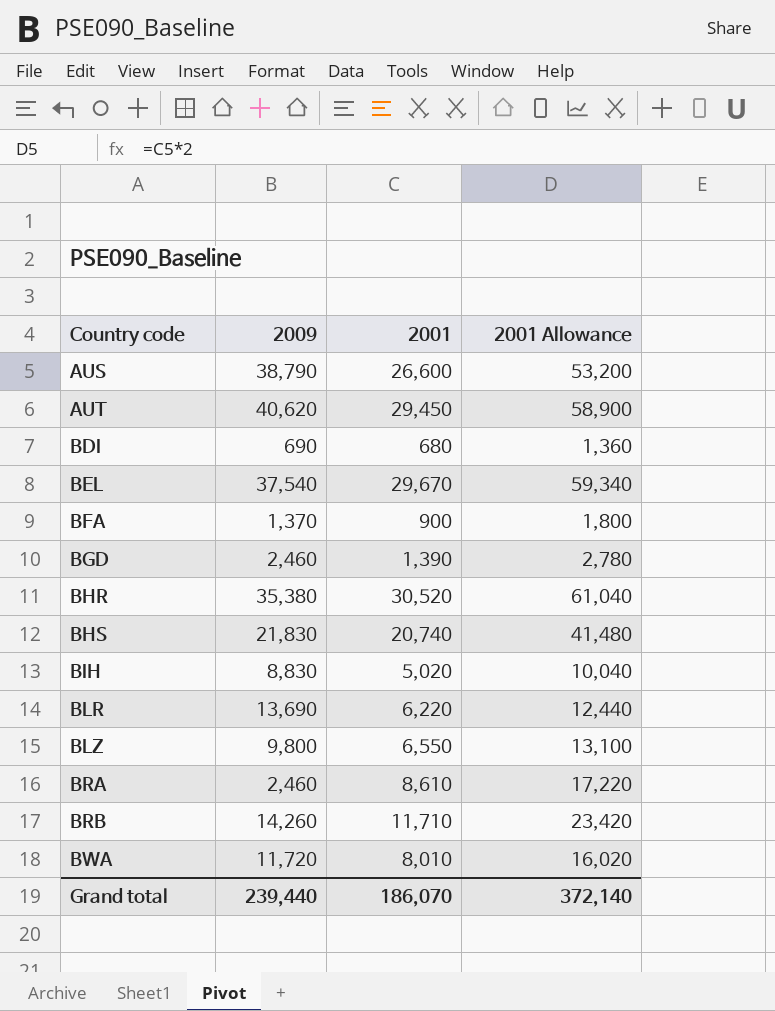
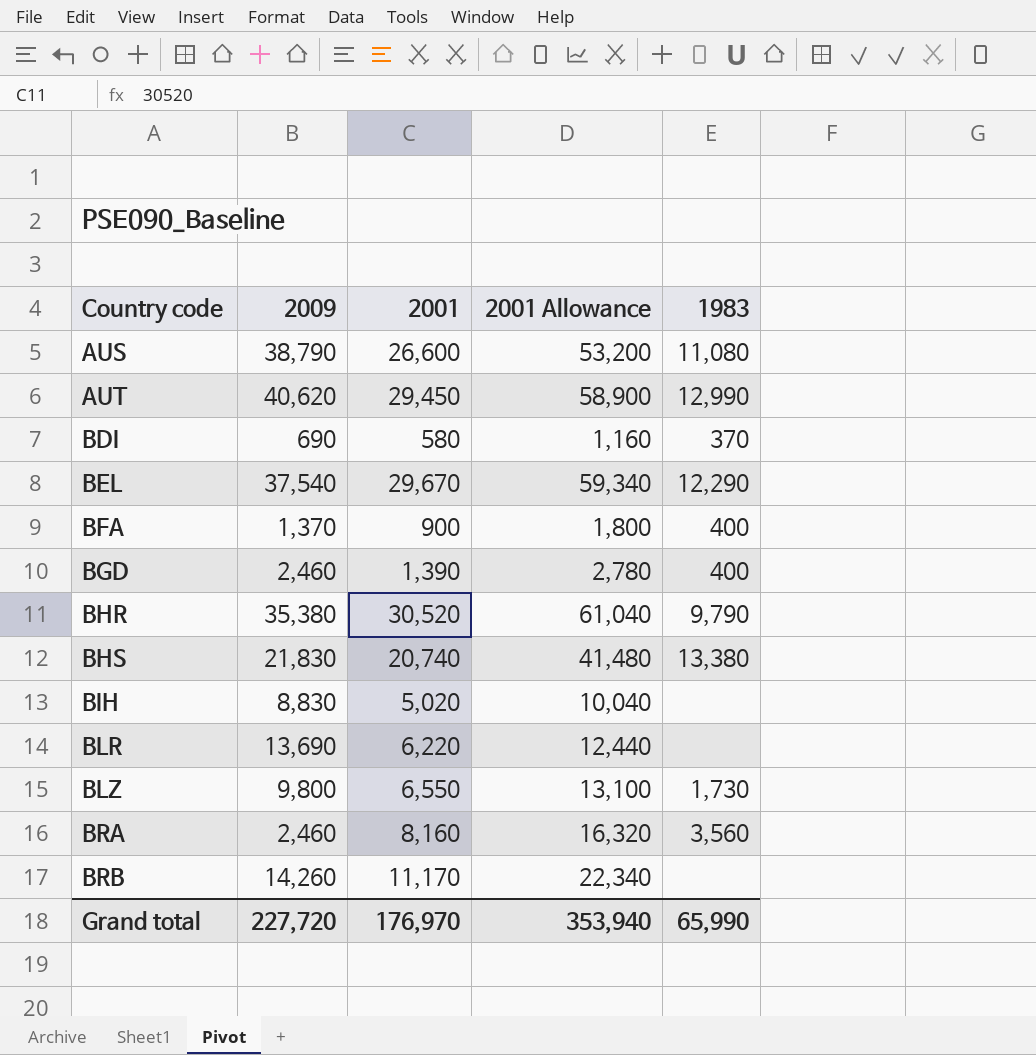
column 1983 | position: none -> 5
row BWA: 11,720 | 8,010 | 16,020 -> none
BDI | 2001: 680 -> 580
BDI | 2001 Allowance: 1,360 -> 1,160
BRA | 2001: 8,610 -> 8,160
BRA | 2001 Allowance: 17,220 -> 16,320
BRB | 2001: 11,710 -> 11,170
BRB | 2001 Allowance: 23,420 -> 22,340
Grand total | 2009: 239,440 -> 227,720
Grand total | 2001: 186,070 -> 176,970
Grand total | 2001 Allowance: 372,140 -> 353,940

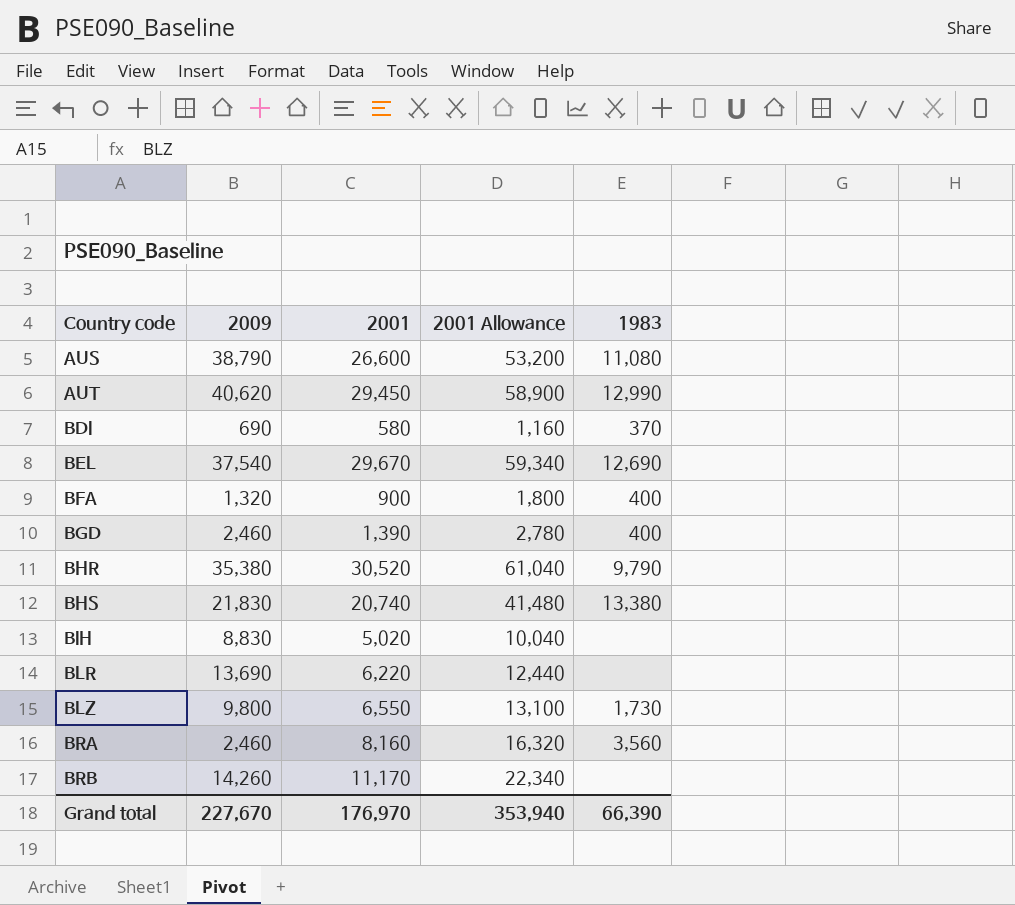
BEL | 1983: 12,290 -> 12,690
BFA | 2009: 1,370 -> 1,320
Grand total | 2009: 227,720 -> 227,670
Grand total | 1983: 65,990 -> 66,390

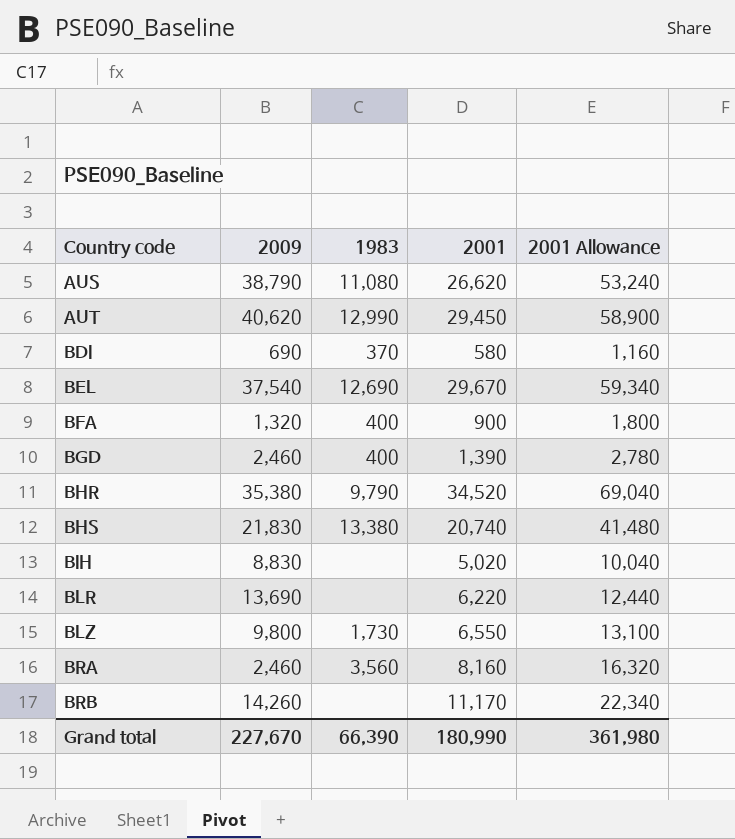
column 1983 | position: 5 -> 3
AUS | 2001: 26,600 -> 26,620
AUS | 2001 Allowance: 53,200 -> 53,240
BHR | 2001: 30,520 -> 34,520
BHR | 2001 Allowance: 61,040 -> 69,040
Grand total | 2001: 176,970 -> 180,990
Grand total | 2001 Allowance: 353,940 -> 361,980

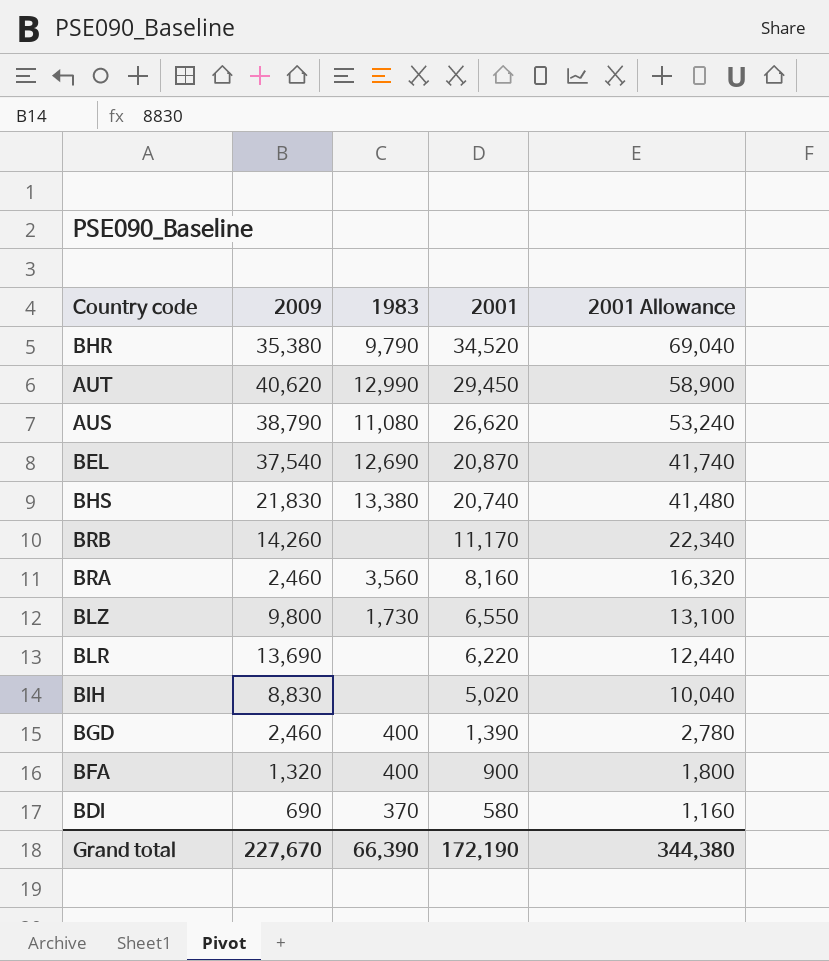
row order: Country code ascending -> 2001 descending
BEL | 2001: 29,670 -> 20,870
BEL | 2001 Allowance: 59,340 -> 41,740
Grand total | 2001: 180,990 -> 172,190
Grand total | 2001 Allowance: 361,980 -> 344,380

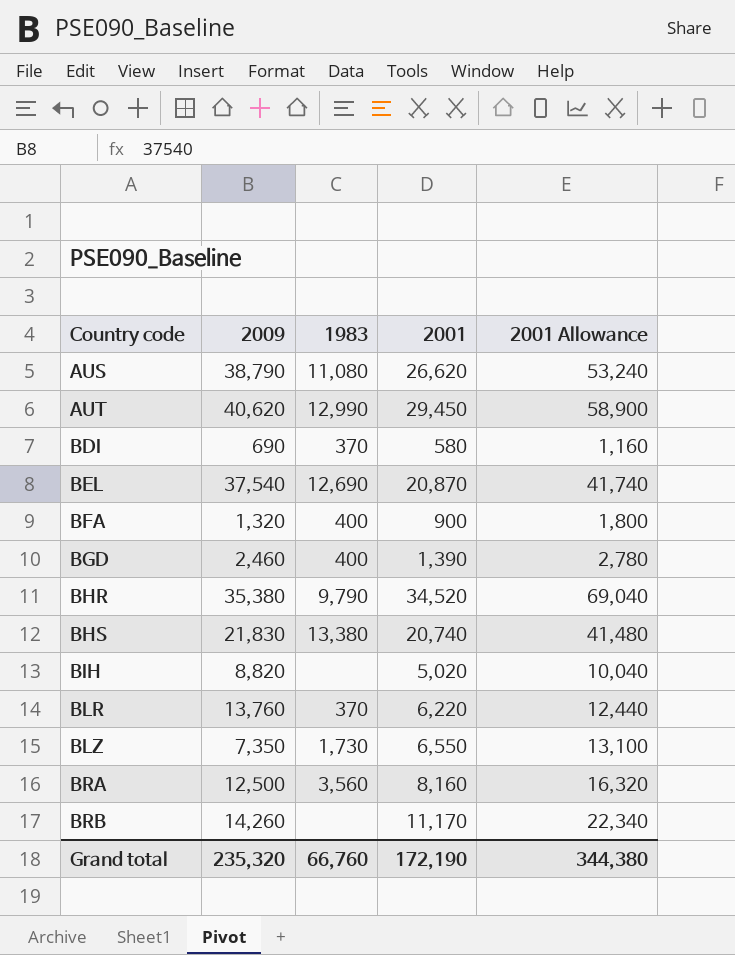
row order: 2001 descending -> Country code ascending
BIH | 2009: 8,830 -> 8,820
BLR | 2009: 13,690 -> 13,760
BLR | 1983: none -> 370
BLZ | 2009: 9,800 -> 7,350
BRA | 2009: 2,460 -> 12,500
Grand total | 2009: 227,670 -> 235,320
Grand total | 1983: 66,390 -> 66,760

